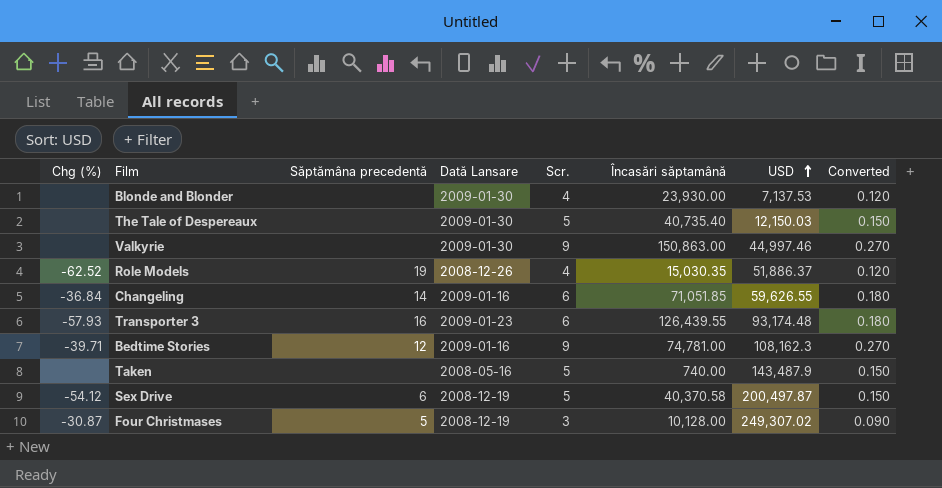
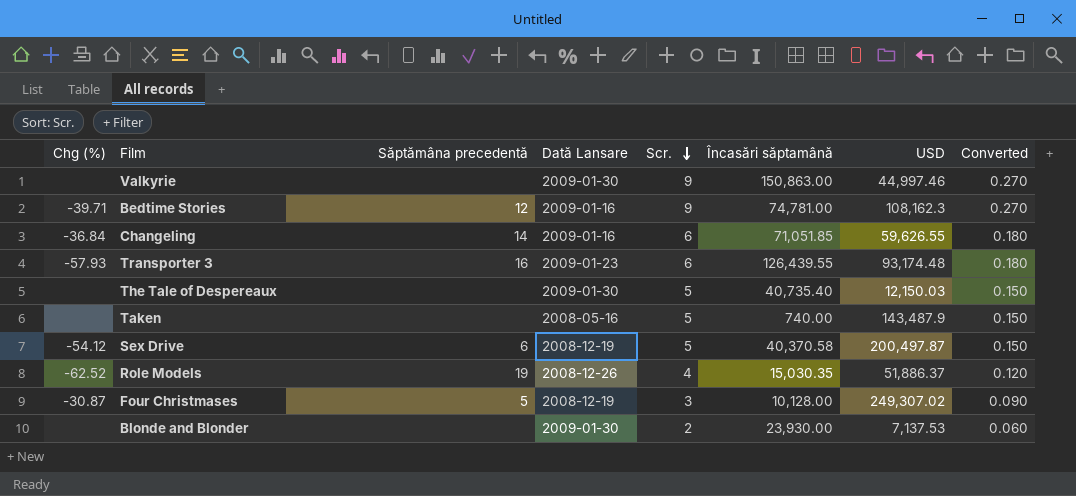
row order: USD ascending -> Scr. descending
Blonde and Blonder | Scr.: 4 -> 2
Blonde and Blonder | Converted: 0.120 -> 0.060

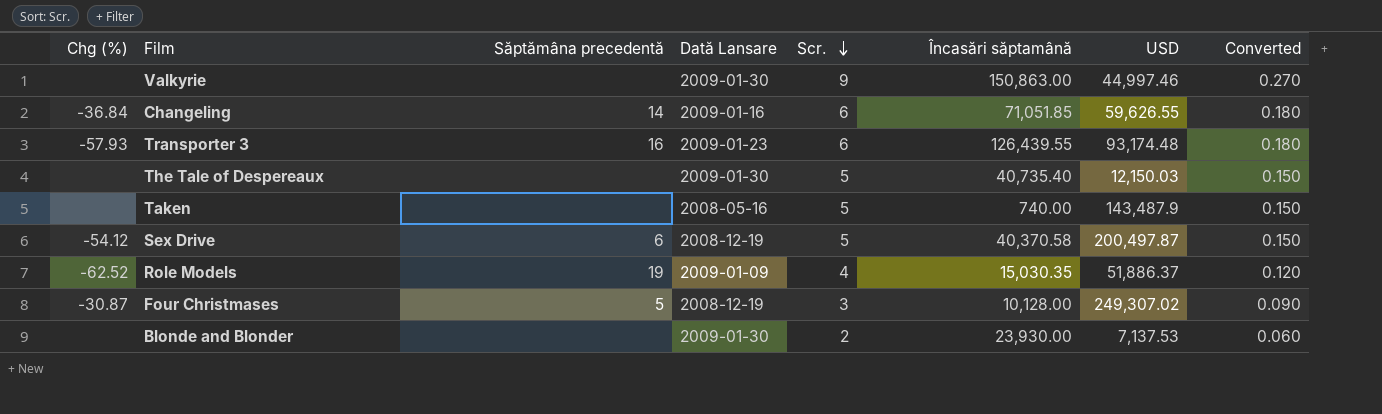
row Bedtime Stories: -39.71 | 12 | 2009-01-16 | 9 | 74,781.00 | 108,162.3 | 0.270 -> none
Role Models | Dată Lansare: 2008-12-26 -> 2009-01-09

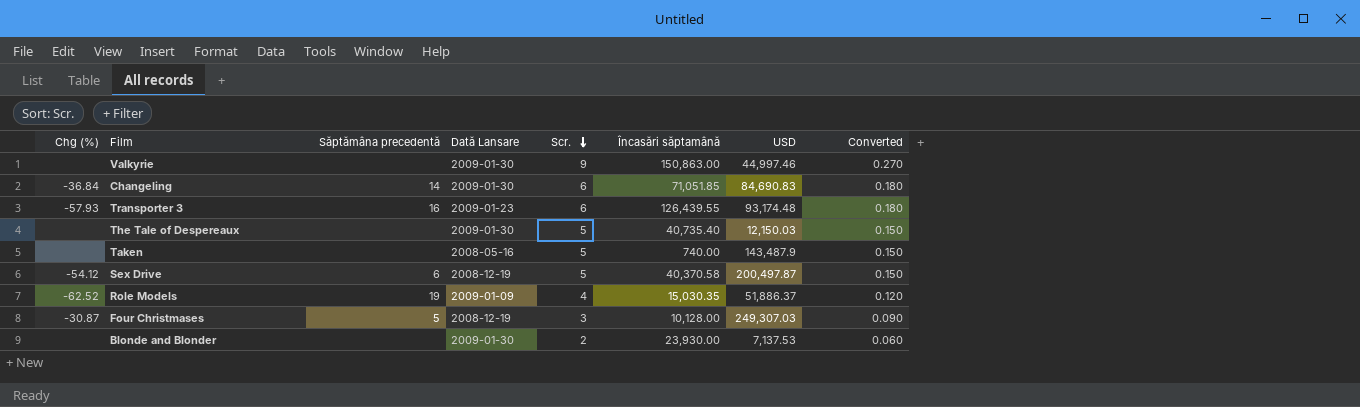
Changeling | Dată Lansare: 2009-01-16 -> 2009-01-30
Changeling | USD: 59,626.55 -> 84,690.83
Four Christmases | USD: 249,307.02 -> 249,307.03

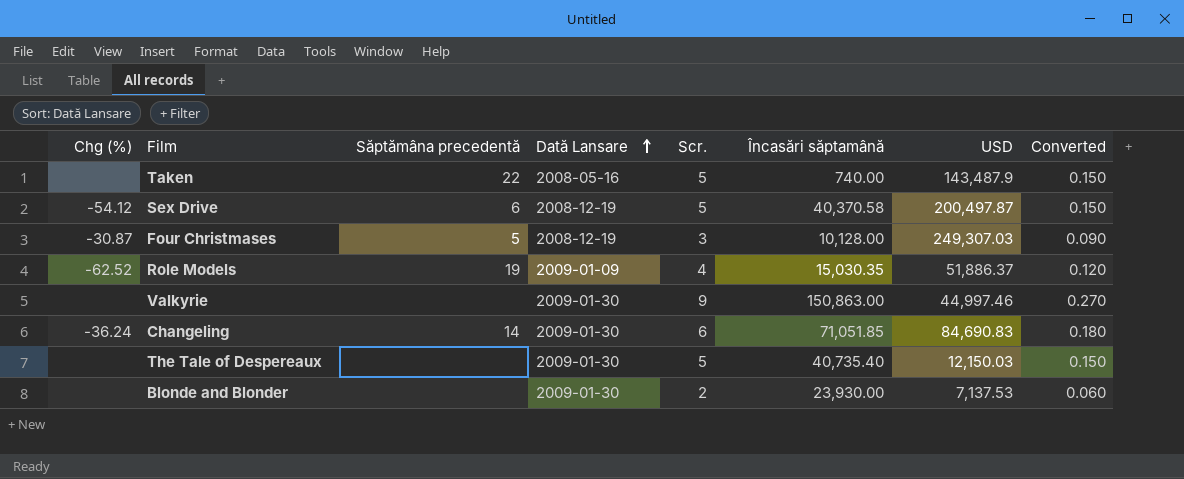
row order: Scr. descending -> Dată Lansare ascending
row Transporter 3: -57.93 | 16 | 2009-01-23 | 6 | 126,439.55 | 93,174.48 | 0.180 -> none
Taken | Săptămâna precedentă: none -> 22
Changeling | Chg (%): -36.84 -> -36.24

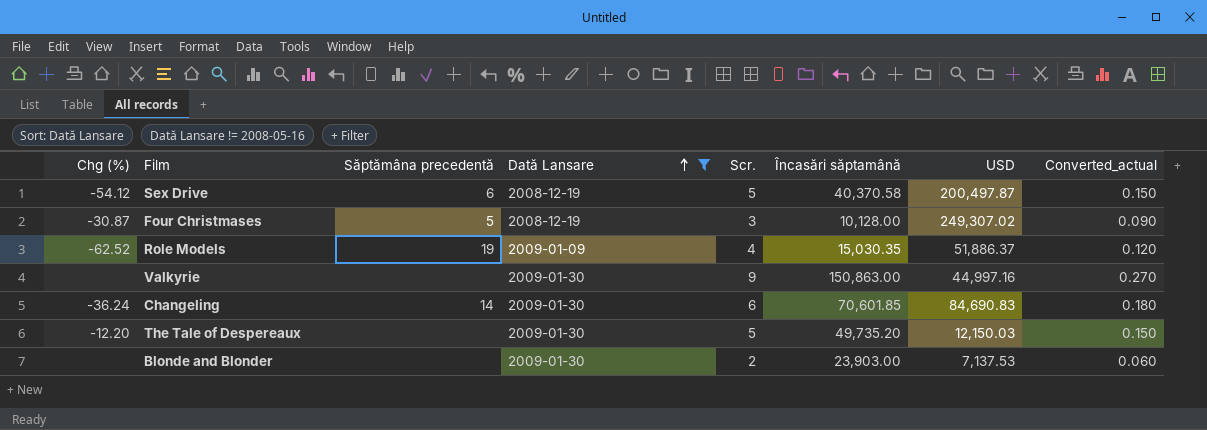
filter: none -> Dată Lansare != 2008-05-16
column name: Converted -> Converted_actual
Four Christmases | USD: 249,307.03 -> 249,307.02
Valkyrie | USD: 44,997.46 -> 44,997.16
Changeling | Încasări săptamână: 71,051.85 -> 70,601.85
The Tale of Despereaux | Chg (%): none -> -12.20
The Tale of Despereaux | Încasări săptamână: 40,735.40 -> 49,735.20
Blonde and Blonder | Încasări săptamână: 23,930.00 -> 23,903.00

